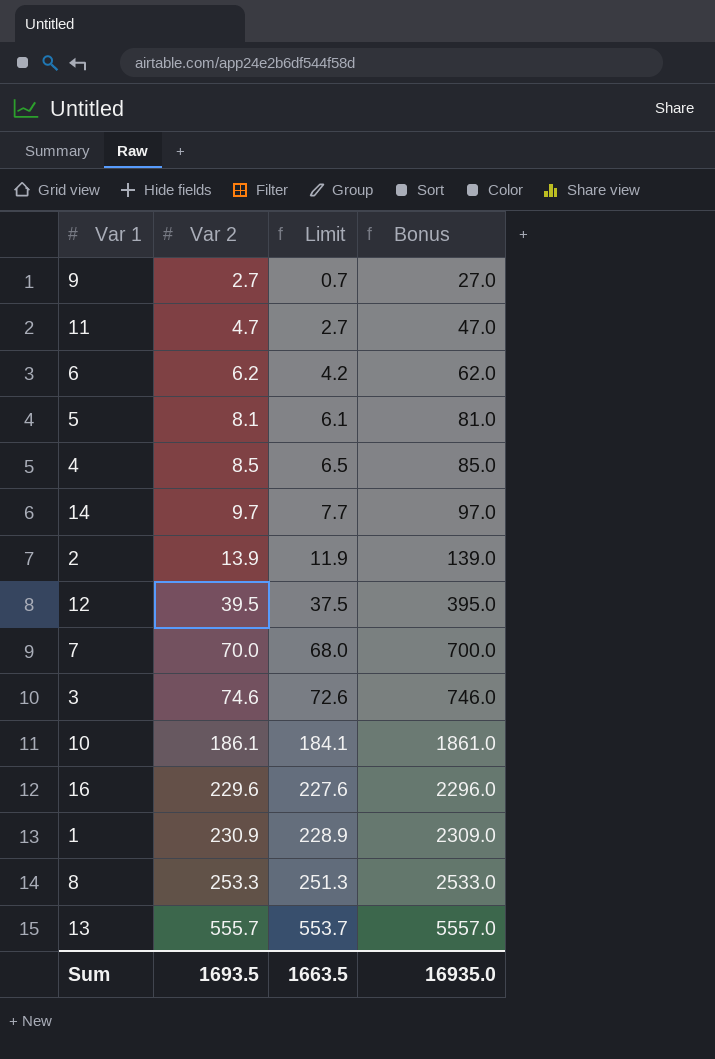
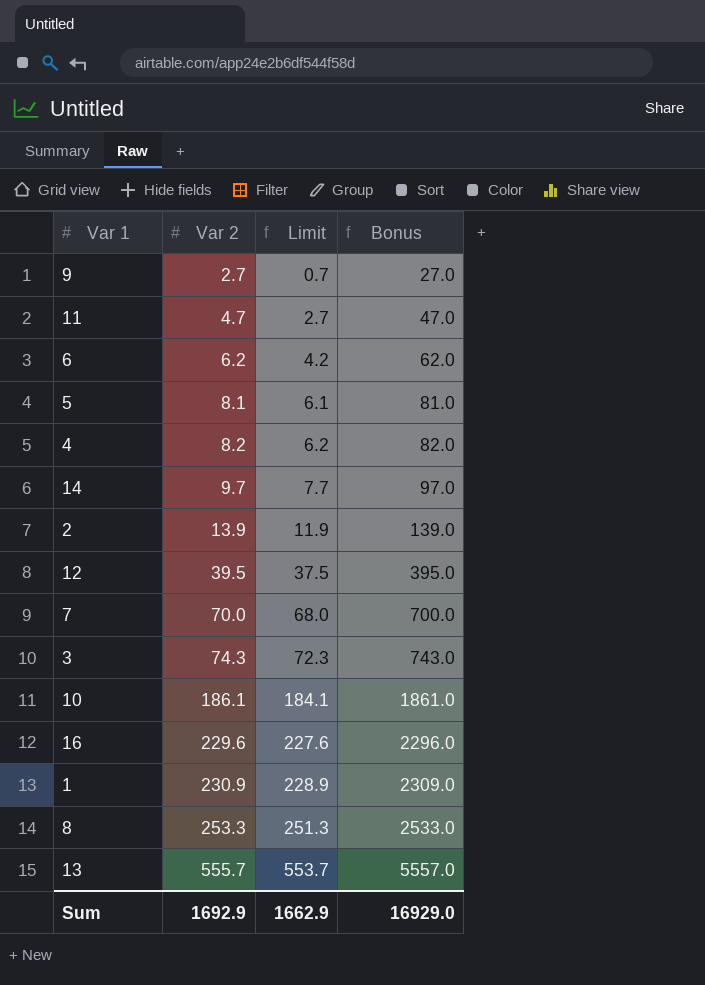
4 | Var 2: 8.5 -> 8.2
4 | Limit: 6.5 -> 6.2
4 | Bonus: 85.0 -> 82.0
3 | Var 2: 74.6 -> 74.3
3 | Limit: 72.6 -> 72.3
3 | Bonus: 746.0 -> 743.0
Sum | Var 2: 1693.5 -> 1692.9
Sum | Limit: 1663.5 -> 1662.9
Sum | Bonus: 16935.0 -> 16929.0

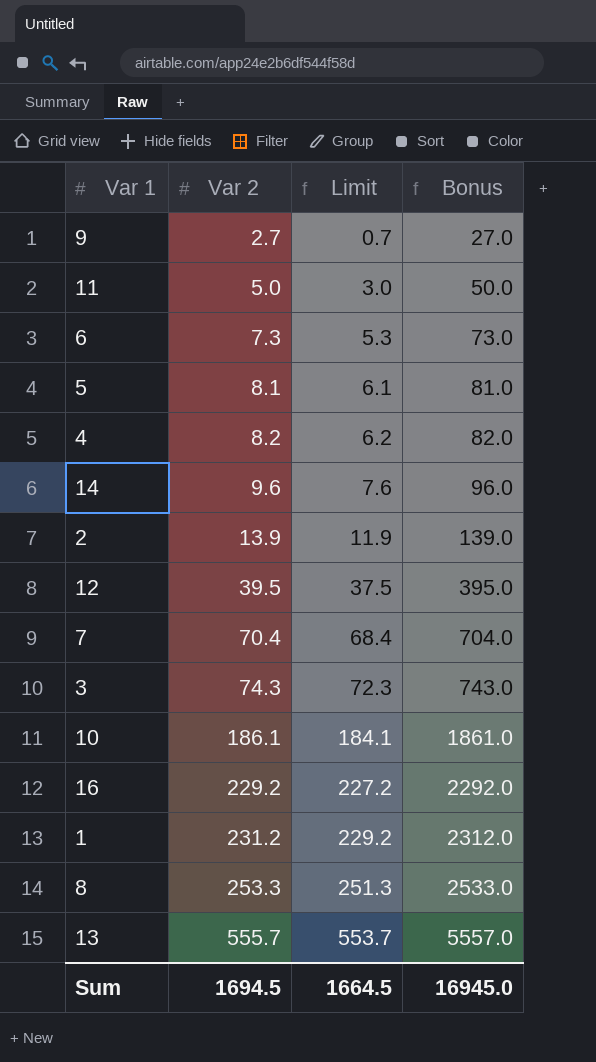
11 | Var 2: 4.7 -> 5.0
11 | Limit: 2.7 -> 3.0
11 | Bonus: 47.0 -> 50.0
6 | Var 2: 6.2 -> 7.3
6 | Limit: 4.2 -> 5.3
6 | Bonus: 62.0 -> 73.0
14 | Var 2: 9.7 -> 9.6
14 | Limit: 7.7 -> 7.6
14 | Bonus: 97.0 -> 96.0
7 | Var 2: 70.0 -> 70.4
7 | Limit: 68.0 -> 68.4
7 | Bonus: 700.0 -> 704.0
16 | Var 2: 229.6 -> 229.2
16 | Limit: 227.6 -> 227.2
16 | Bonus: 2296.0 -> 2292.0
1 | Var 2: 230.9 -> 231.2
1 | Limit: 228.9 -> 229.2
1 | Bonus: 2309.0 -> 2312.0
Sum | Var 2: 1692.9 -> 1694.5
Sum | Limit: 1662.9 -> 1664.5
Sum | Bonus: 16929.0 -> 16945.0

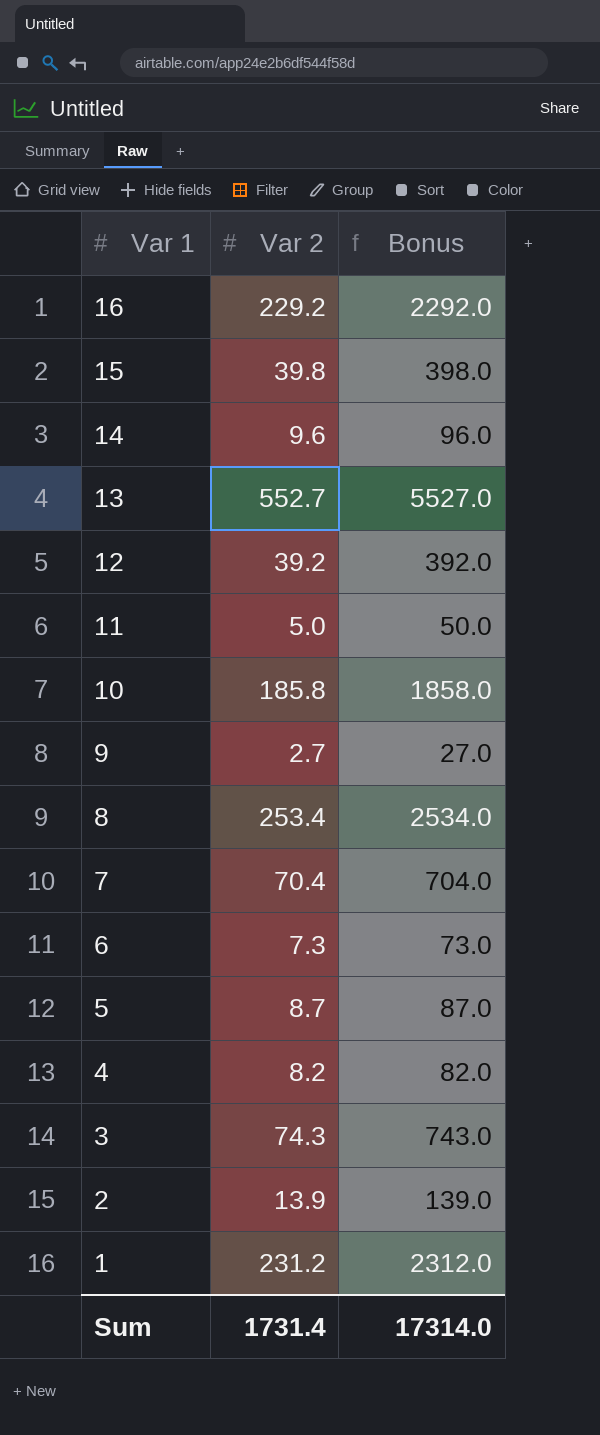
row order: Var 2 ascending -> Var 1 descending
column Limit | formula: [Var 2] - 2 -> none
row 15: none -> 39.8 | 398.0
13 | Var 2: 555.7 -> 552.7
13 | Bonus: 5557.0 -> 5527.0
12 | Var 2: 39.5 -> 39.2
12 | Bonus: 395.0 -> 392.0
10 | Var 2: 186.1 -> 185.8
10 | Bonus: 1861.0 -> 1858.0
8 | Var 2: 253.3 -> 253.4
8 | Bonus: 2533.0 -> 2534.0
5 | Var 2: 8.1 -> 8.7
5 | Bonus: 81.0 -> 87.0
Sum | Var 2: 1694.5 -> 1731.4
Sum | Bonus: 16945.0 -> 17314.0

